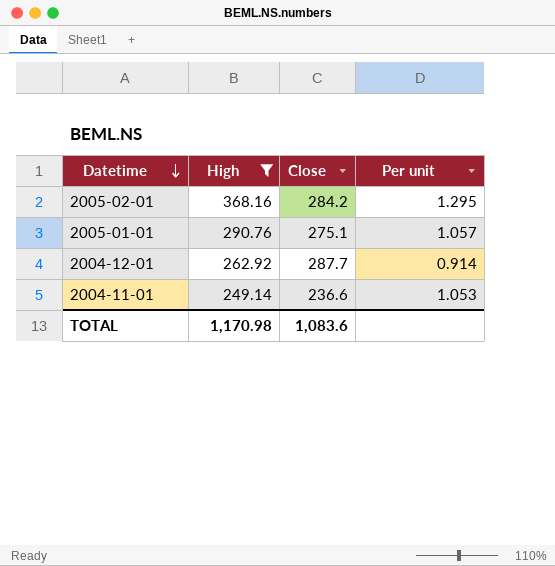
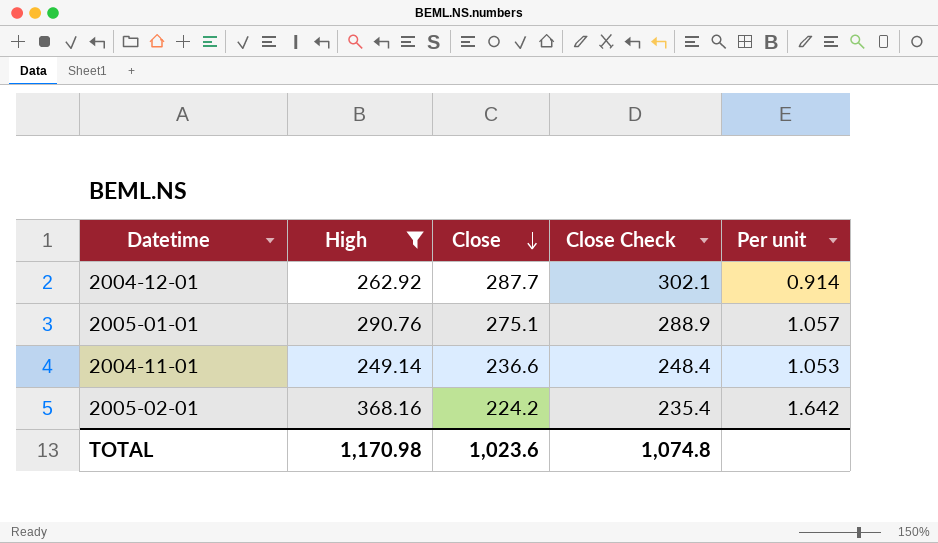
row order: Datetime descending -> Close descending
column Close Check | formula: none -> [Close] * 1.05
2005-02-01 | Close: 284.2 -> 224.2
2005-02-01 | Per unit: 1.295 -> 1.642
TOTAL | Close: 1,083.6 -> 1,023.6

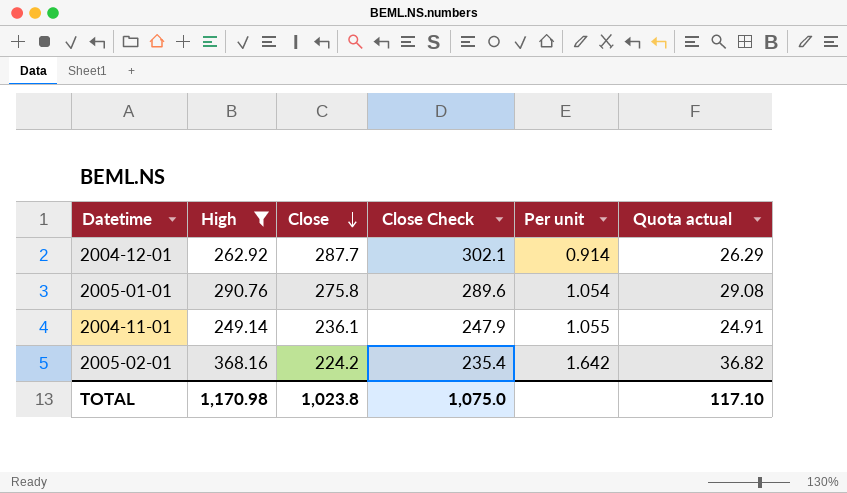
column Quota actual | formula: none -> [High] * 0.1
2005-01-01 | Close: 275.1 -> 275.8
2005-01-01 | Close Check: 288.9 -> 289.6
2005-01-01 | Per unit: 1.057 -> 1.054
2004-11-01 | Close: 236.6 -> 236.1
2004-11-01 | Close Check: 248.4 -> 247.9
2004-11-01 | Per unit: 1.053 -> 1.055
TOTAL | Close: 1,023.6 -> 1,023.8
TOTAL | Close Check: 1,074.8 -> 1,075.0

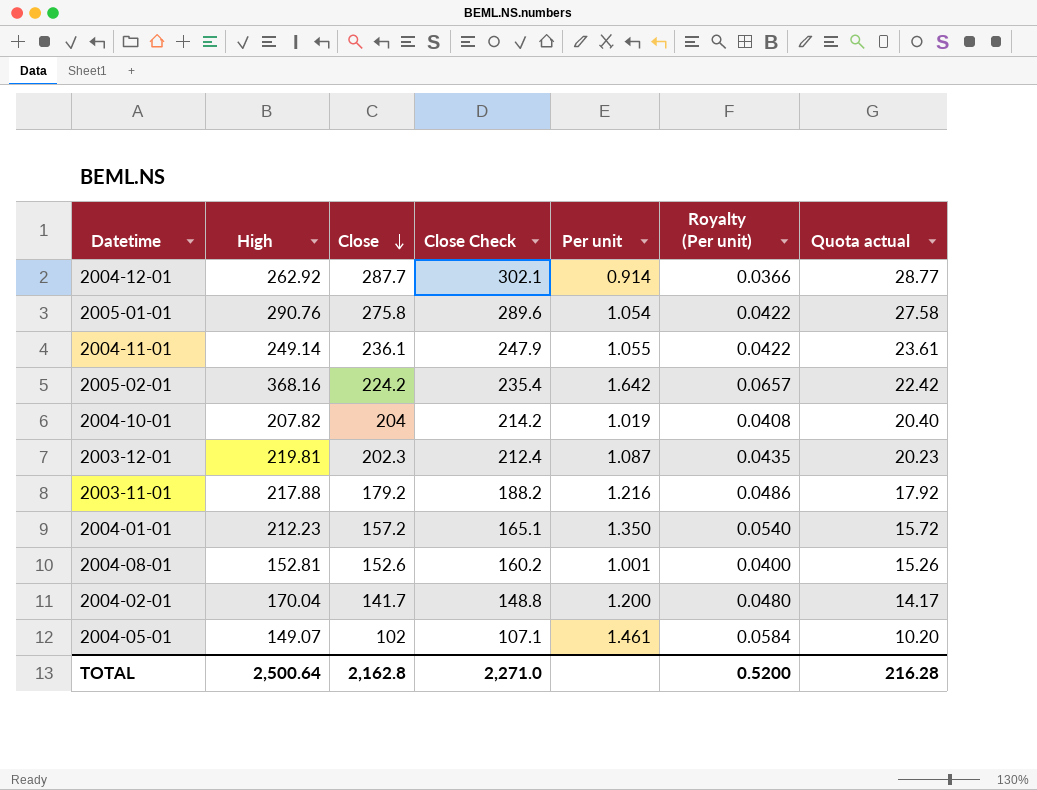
filter: High >= 249.14 -> none
column Royalty (Per unit) | formula: none -> [Per unit] * 0.04
column Quota actual | formula: [High] * 0.1 -> [Close] * 0.1
TOTAL | High: 1,170.98 -> 2,500.64
TOTAL | Close: 1,023.8 -> 2,162.8
TOTAL | Close Check: 1,075.0 -> 2,271.0
TOTAL | Quota actual: 117.10 -> 216.28

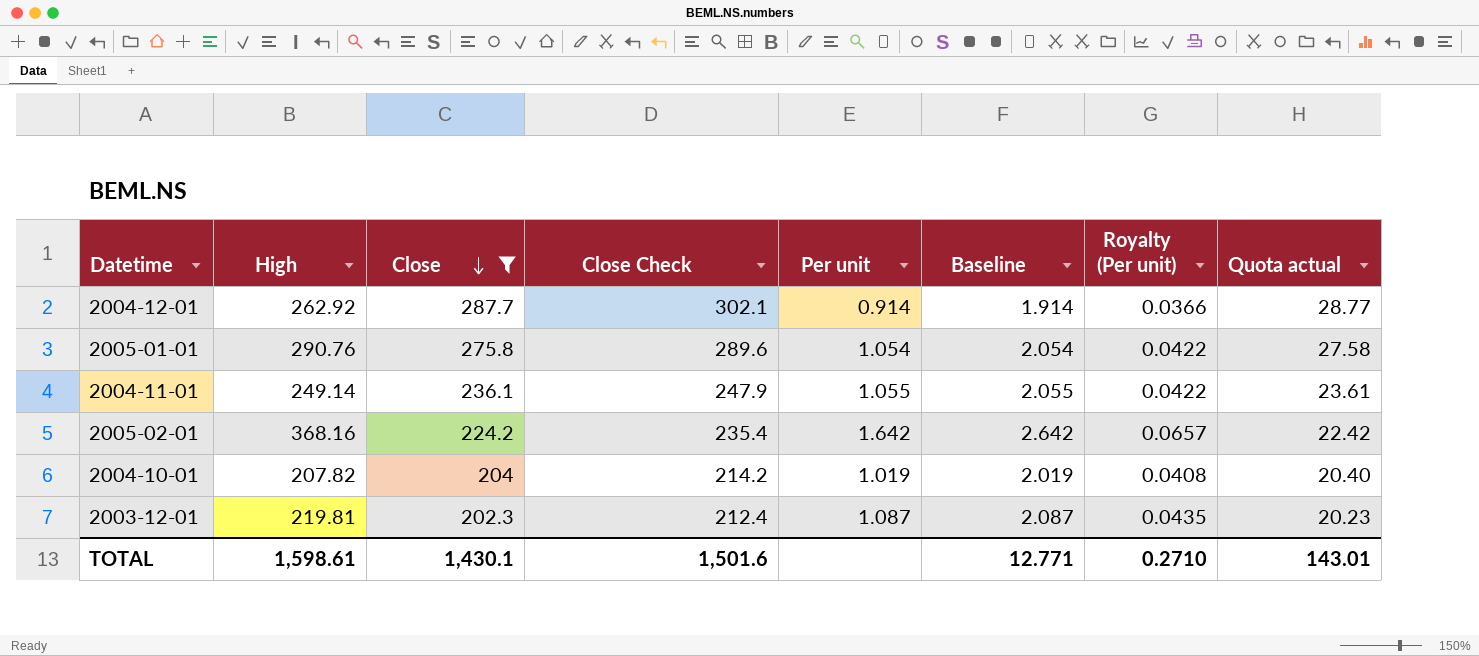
filter: none -> Close >= 202.3
column Baseline | formula: none -> [Per unit] + 1
TOTAL | High: 2,500.64 -> 1,598.61
TOTAL | Close: 2,162.8 -> 1,430.1
TOTAL | Close Check: 2,271.0 -> 1,501.6
TOTAL | Royalty (Per unit): 0.5200 -> 0.2710
TOTAL | Quota actual: 216.28 -> 143.01

